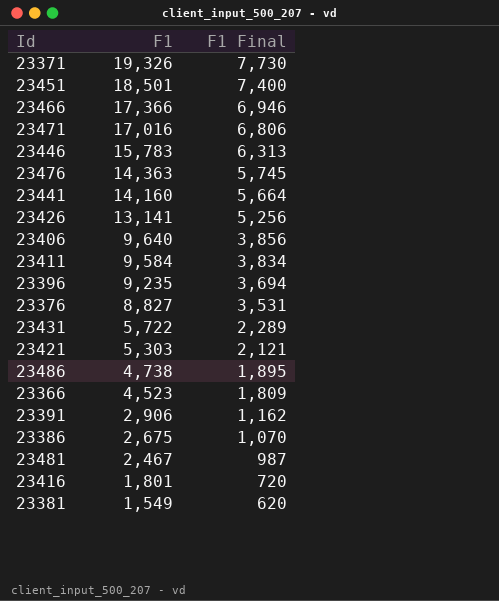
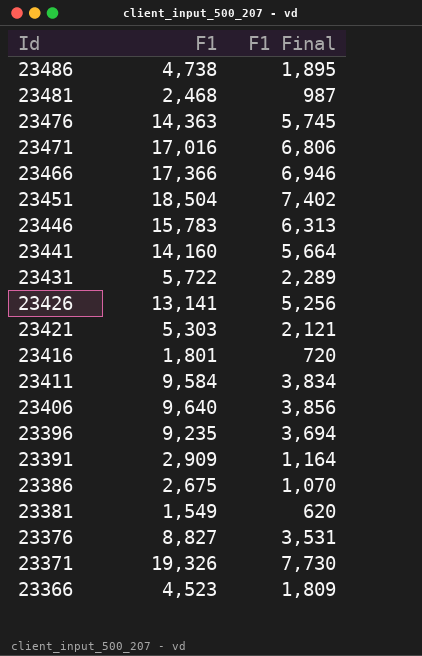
row order: F1 descending -> Id descending
23481 | F1: 2,467 -> 2,468
23451 | F1: 18,501 -> 18,504
23451 | F1 Final: 7,400 -> 7,402
23391 | F1: 2,906 -> 2,909
23391 | F1 Final: 1,162 -> 1,164

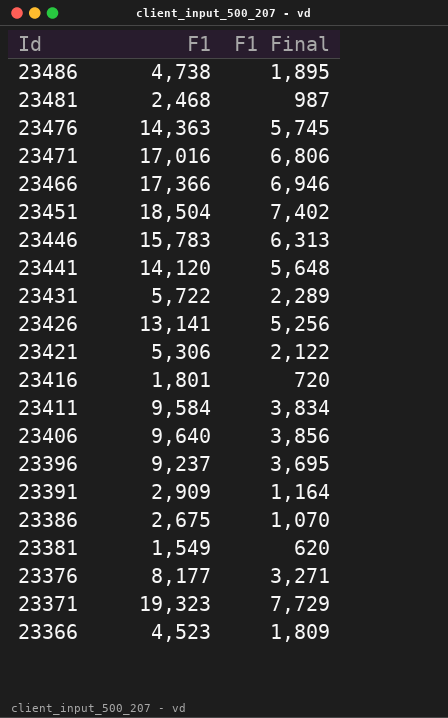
23441 | F1: 14,160 -> 14,120
23441 | F1 Final: 5,664 -> 5,648
23421 | F1: 5,303 -> 5,306
23421 | F1 Final: 2,121 -> 2,122
23396 | F1: 9,235 -> 9,237
23396 | F1 Final: 3,694 -> 3,695
23376 | F1: 8,827 -> 8,177
23376 | F1 Final: 3,531 -> 3,271
23371 | F1: 19,326 -> 19,323
23371 | F1 Final: 7,730 -> 7,729

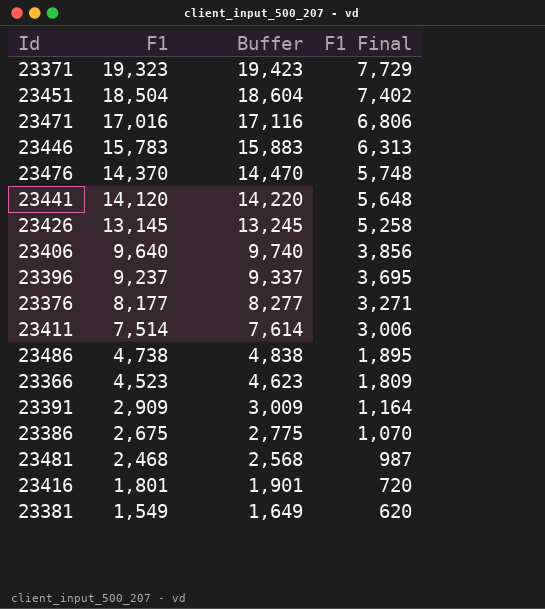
row order: Id descending -> F1 descending
column Buffer | formula: none -> [F1] + 100
row 23466: 17,366 | 6,946 -> none
row 23431: 5,722 | 2,289 -> none
row 23421: 5,306 | 2,122 -> none
23476 | F1: 14,363 -> 14,370
23476 | F1 Final: 5,745 -> 5,748
23426 | F1: 13,141 -> 13,145
23426 | F1 Final: 5,256 -> 5,258
23411 | F1: 9,584 -> 7,514
23411 | F1 Final: 3,834 -> 3,006

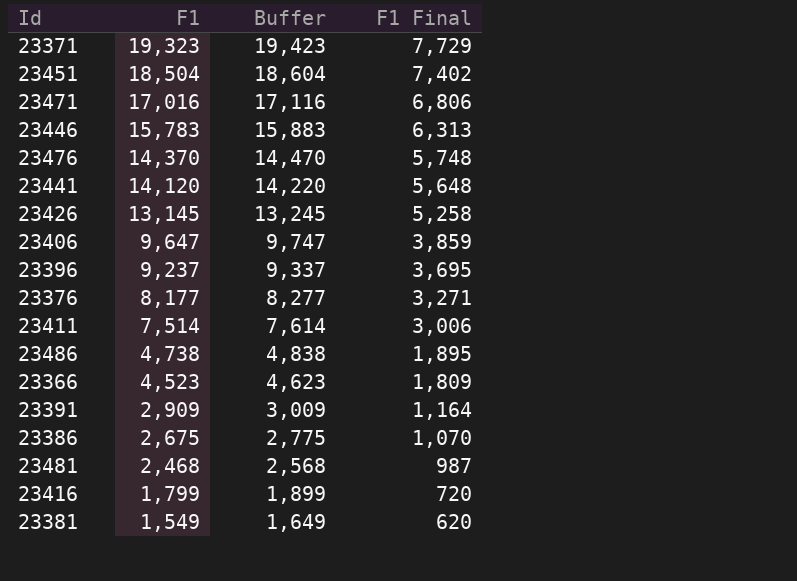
23406 | F1: 9,640 -> 9,647
23406 | Buffer: 9,740 -> 9,747
23406 | F1 Final: 3,856 -> 3,859
23416 | F1: 1,801 -> 1,799
23416 | Buffer: 1,901 -> 1,899

